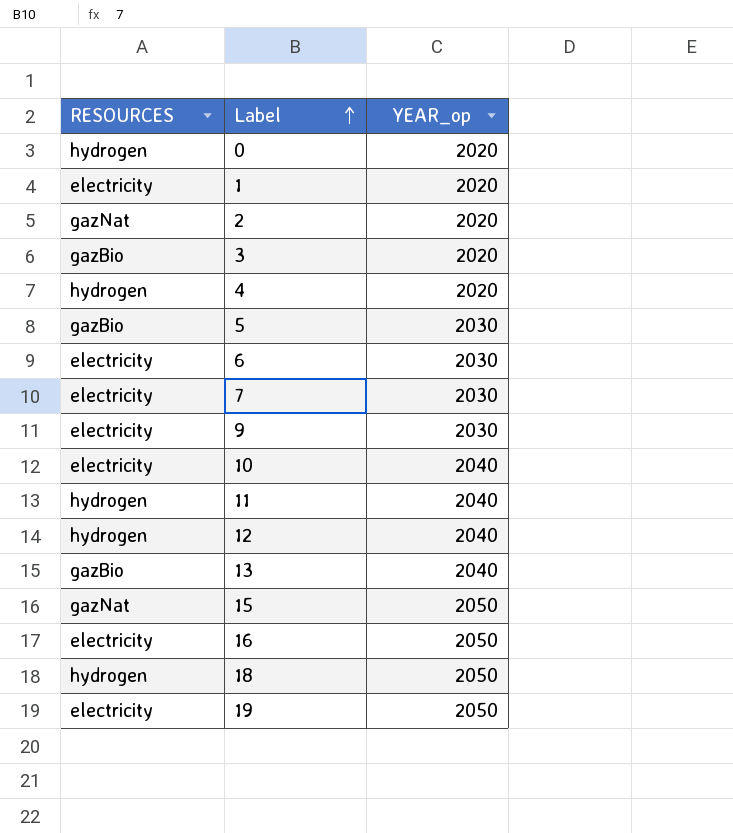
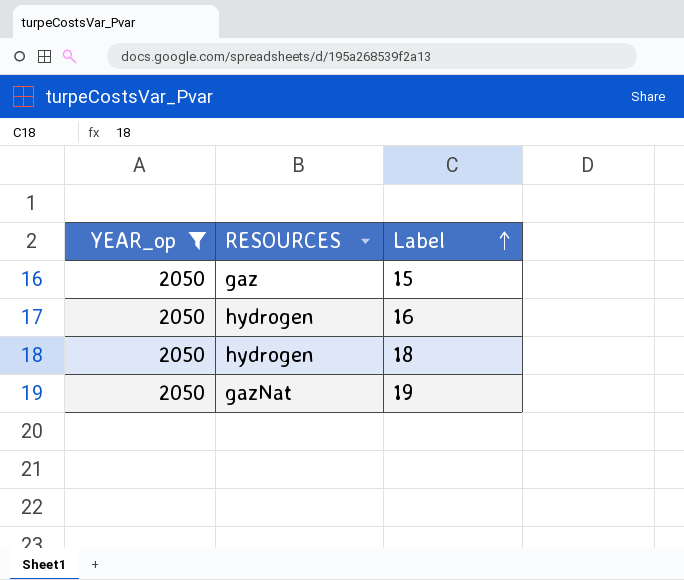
filter: none -> YEAR_op = 2050
column YEAR_op | position: 3 -> 1
15 | RESOURCES: gazNat -> gaz
16 | RESOURCES: electricity -> hydrogen
19 | RESOURCES: electricity -> gazNat

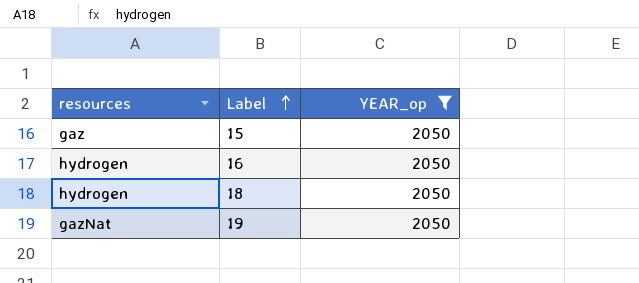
column name: RESOURCES -> resources
column YEAR_op | position: 1 -> 3

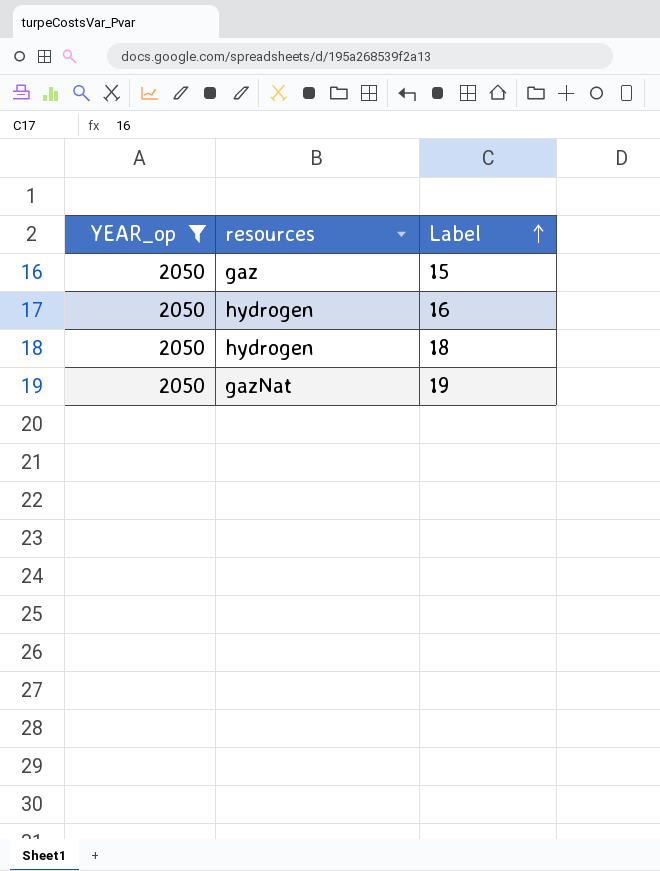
column YEAR_op | position: 3 -> 1

